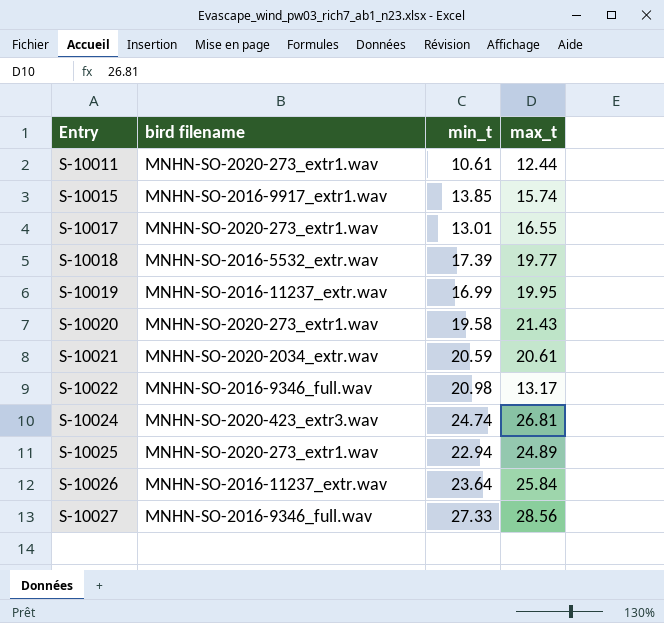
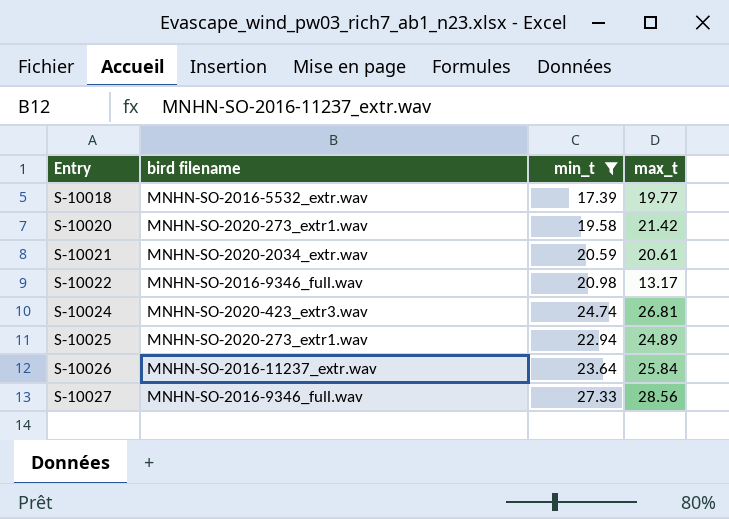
filter: none -> min_t >= 17.39
S-10020 | max_t: 21.43 -> 21.42

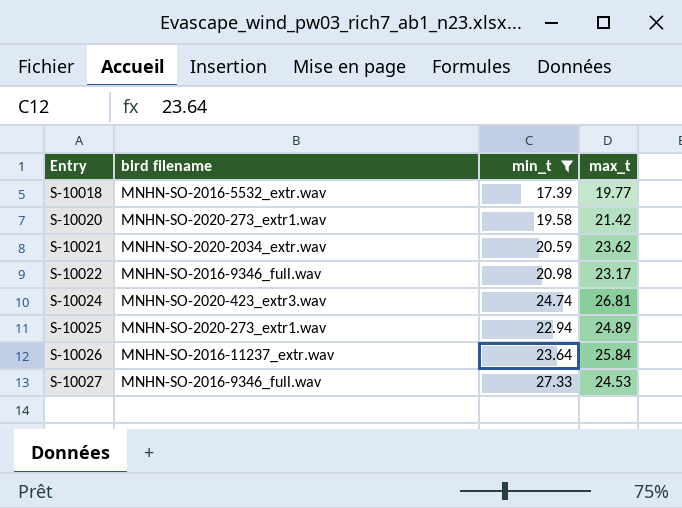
S-10021 | max_t: 20.61 -> 23.62
S-10022 | max_t: 13.17 -> 23.17
S-10027 | max_t: 28.56 -> 24.53

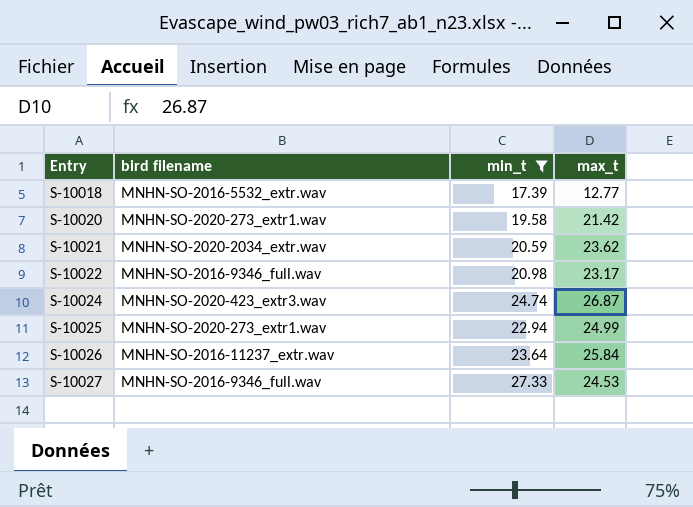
S-10018 | max_t: 19.77 -> 12.77
S-10024 | max_t: 26.81 -> 26.87
S-10025 | max_t: 24.89 -> 24.99

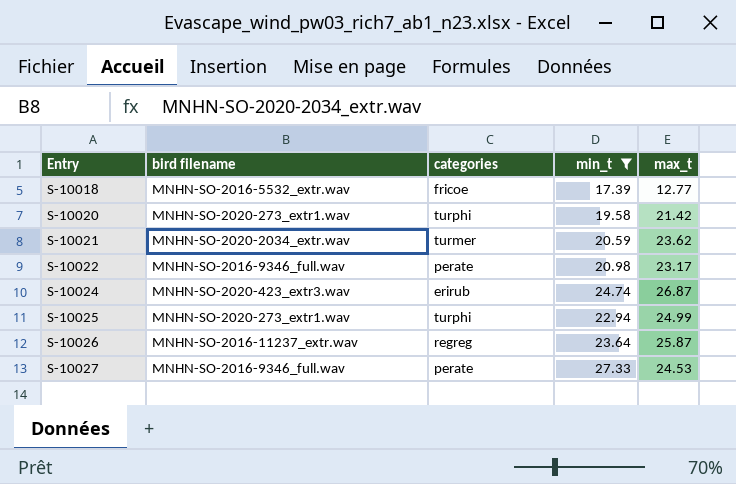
column categories | position: none -> 3
S-10026 | max_t: 25.84 -> 25.87

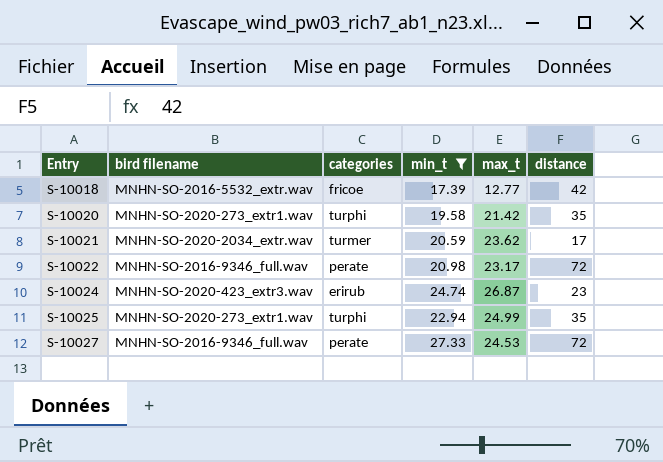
column distance | position: none -> 6
row S-10026: MNHN-SO-2016-11237_extr.wav | regreg | 23.64 | 25.87 -> none

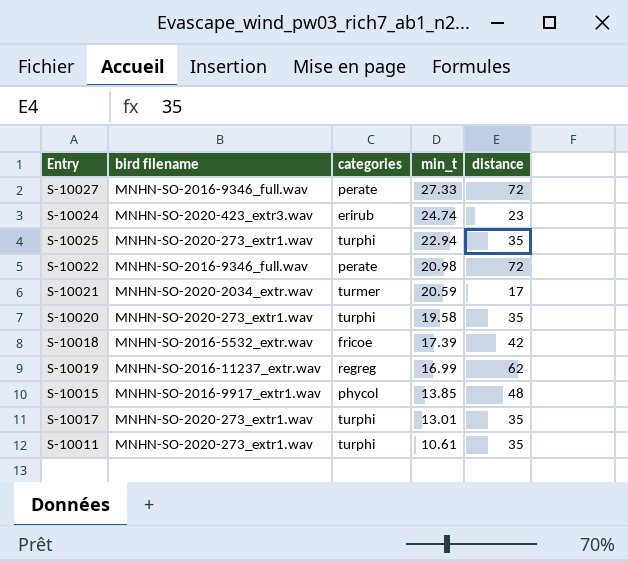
filter: min_t >= 17.39 -> none
row order: Entry ascending -> min_t descending
column max_t | position: 5 -> none

